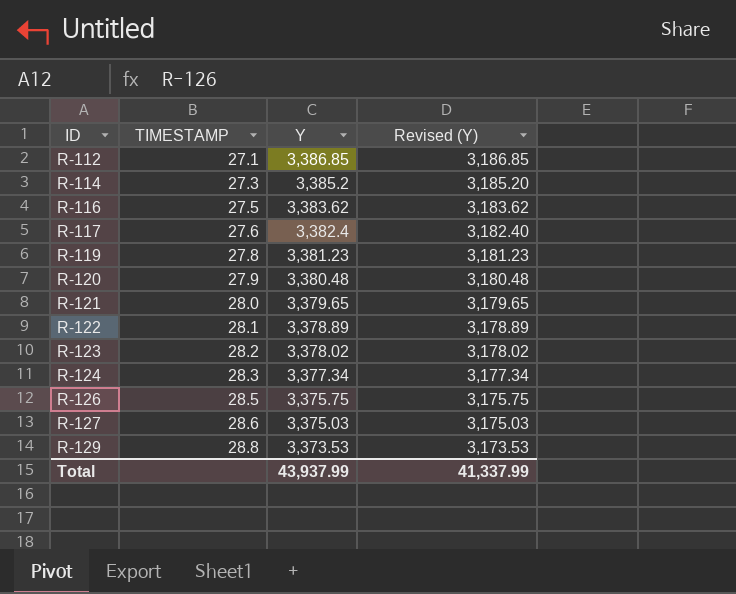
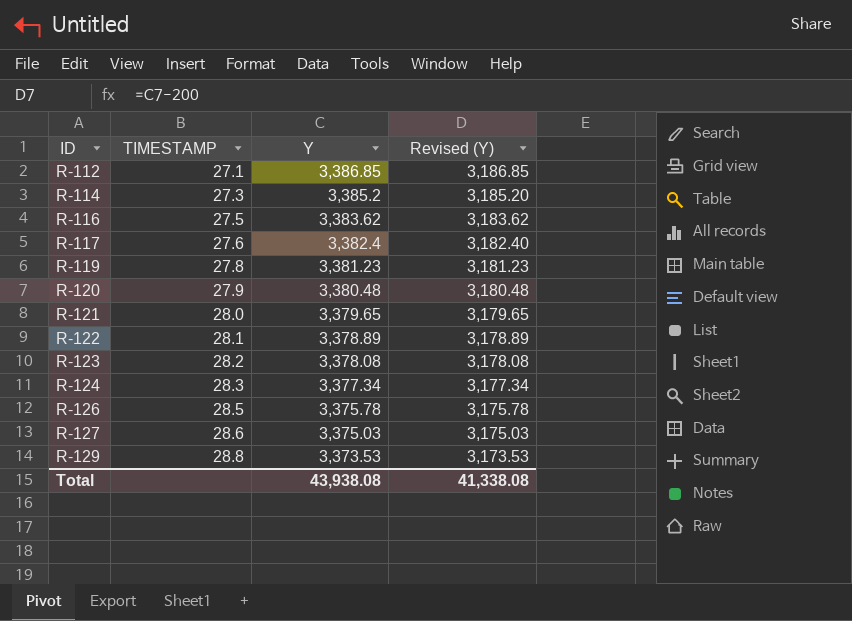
R-123 | Y: 3,378.02 -> 3,378.08
R-123 | Revised (Y): 3,178.02 -> 3,178.08
R-126 | Y: 3,375.75 -> 3,375.78
R-126 | Revised (Y): 3,175.75 -> 3,175.78
Total | Y: 43,937.99 -> 43,938.08
Total | Revised (Y): 41,337.99 -> 41,338.08

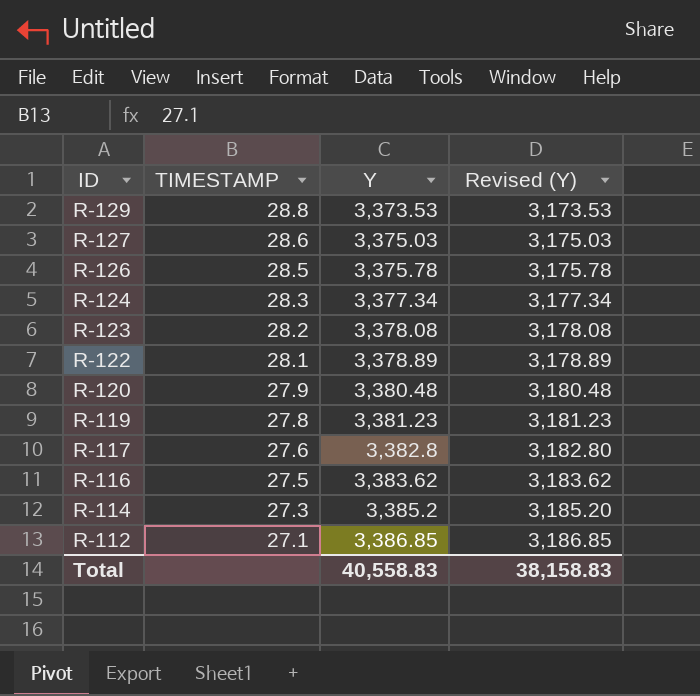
row order: ID ascending -> ID descending
row R-121: 28.0 | 3,379.65 | 3,179.65 -> none
R-117 | Y: 3,382.4 -> 3,382.8
R-117 | Revised (Y): 3,182.40 -> 3,182.80
Total | Y: 43,938.08 -> 40,558.83
Total | Revised (Y): 41,338.08 -> 38,158.83

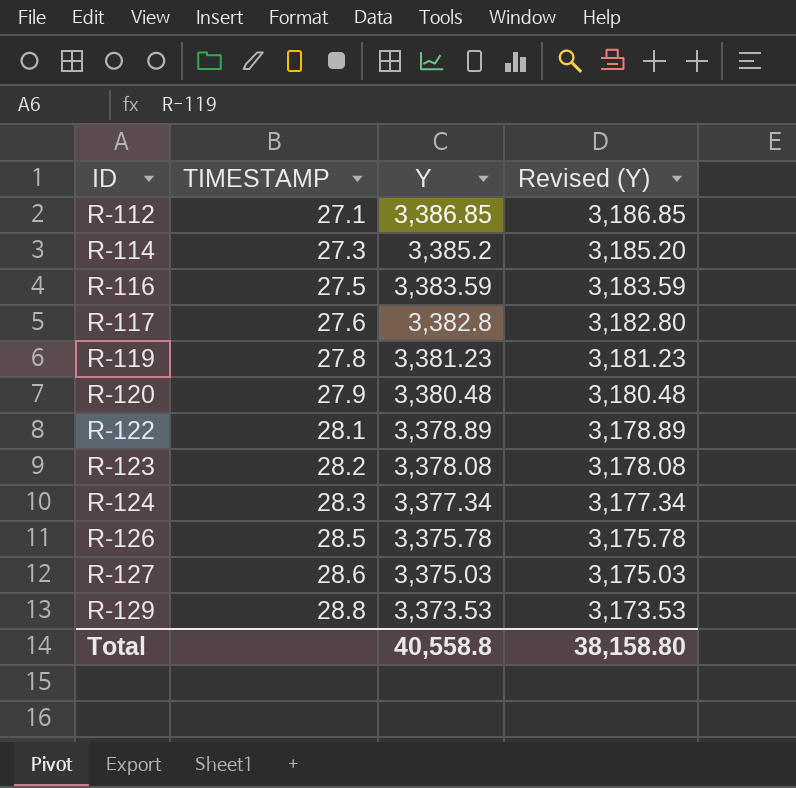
row order: ID descending -> ID ascending
R-116 | Y: 3,383.62 -> 3,383.59
R-116 | Revised (Y): 3,183.62 -> 3,183.59
Total | Y: 40,558.83 -> 40,558.8
Total | Revised (Y): 38,158.83 -> 38,158.80

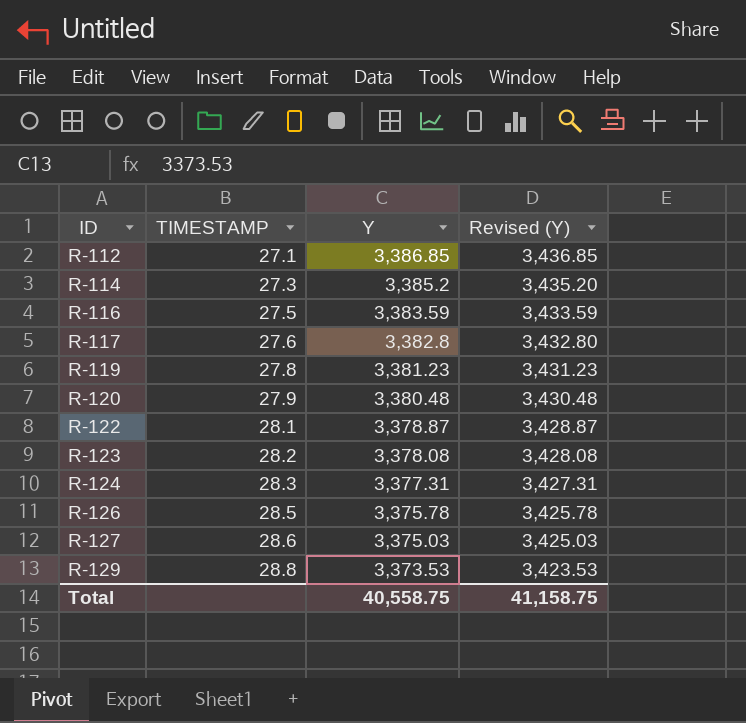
column Revised (Y) | formula: [Y] - 200 -> [Y] + 50
R-122 | Y: 3,378.89 -> 3,378.87
R-124 | Y: 3,377.34 -> 3,377.31
Total | Y: 40,558.8 -> 40,558.75
Total | Revised (Y): 38,158.80 -> 41,158.75

